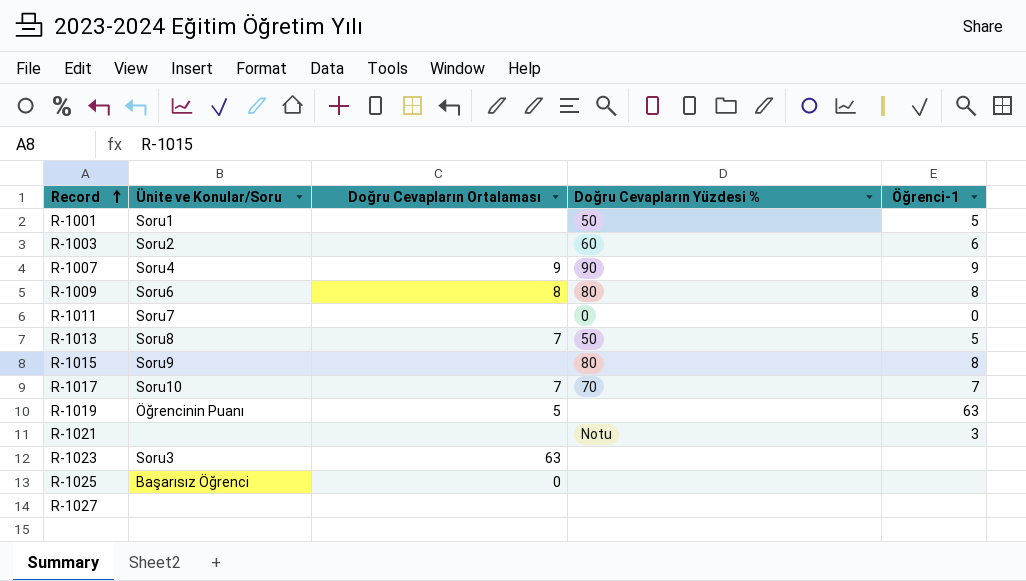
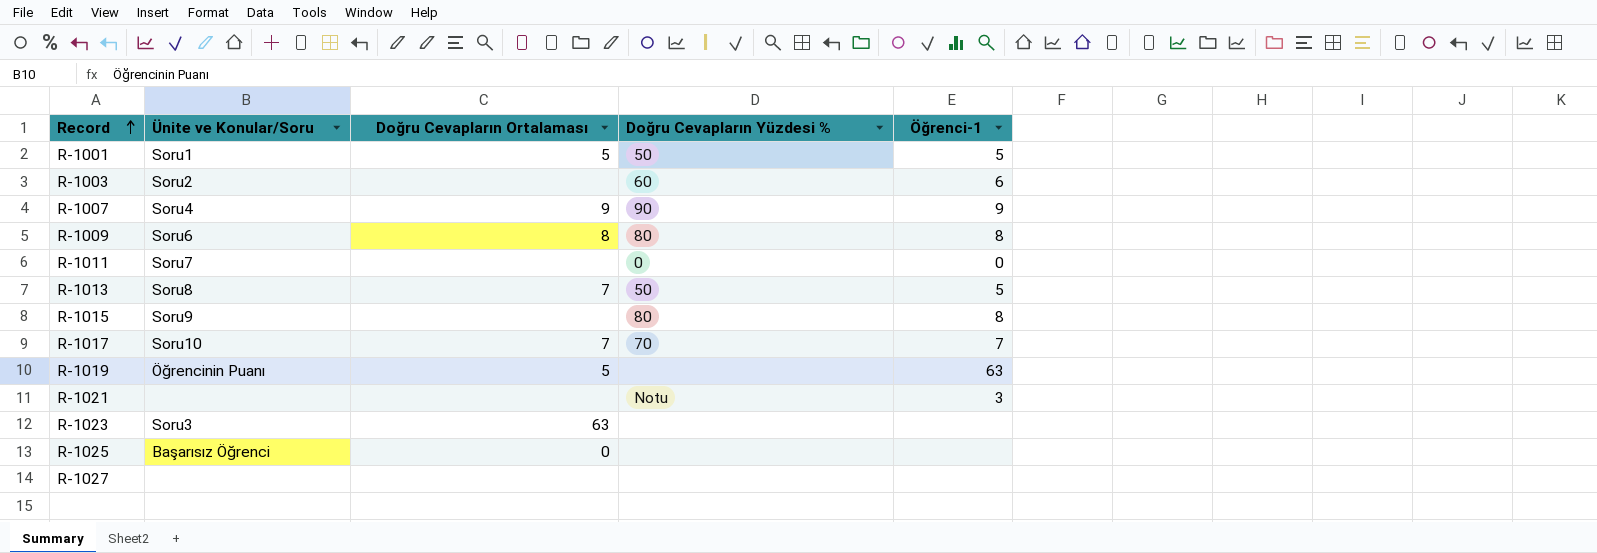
R-1001 | Doğru Cevapların Ortalaması: none -> 5

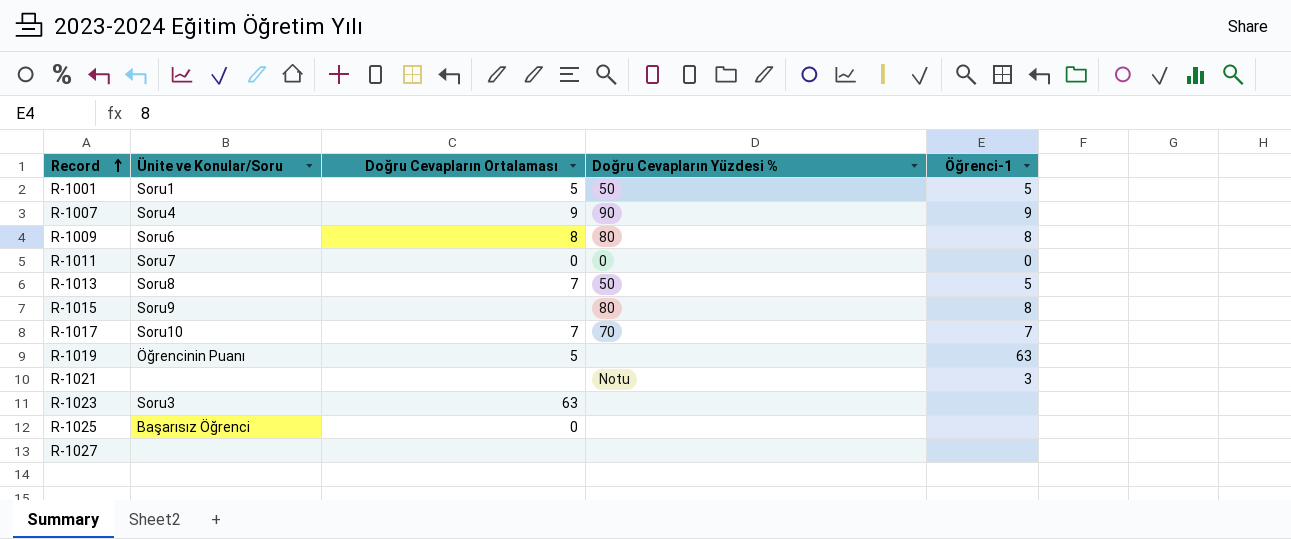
row R-1003: Soru2 | none | 60 | 6 -> none
R-1011 | Doğru Cevapların Ortalaması: none -> 0

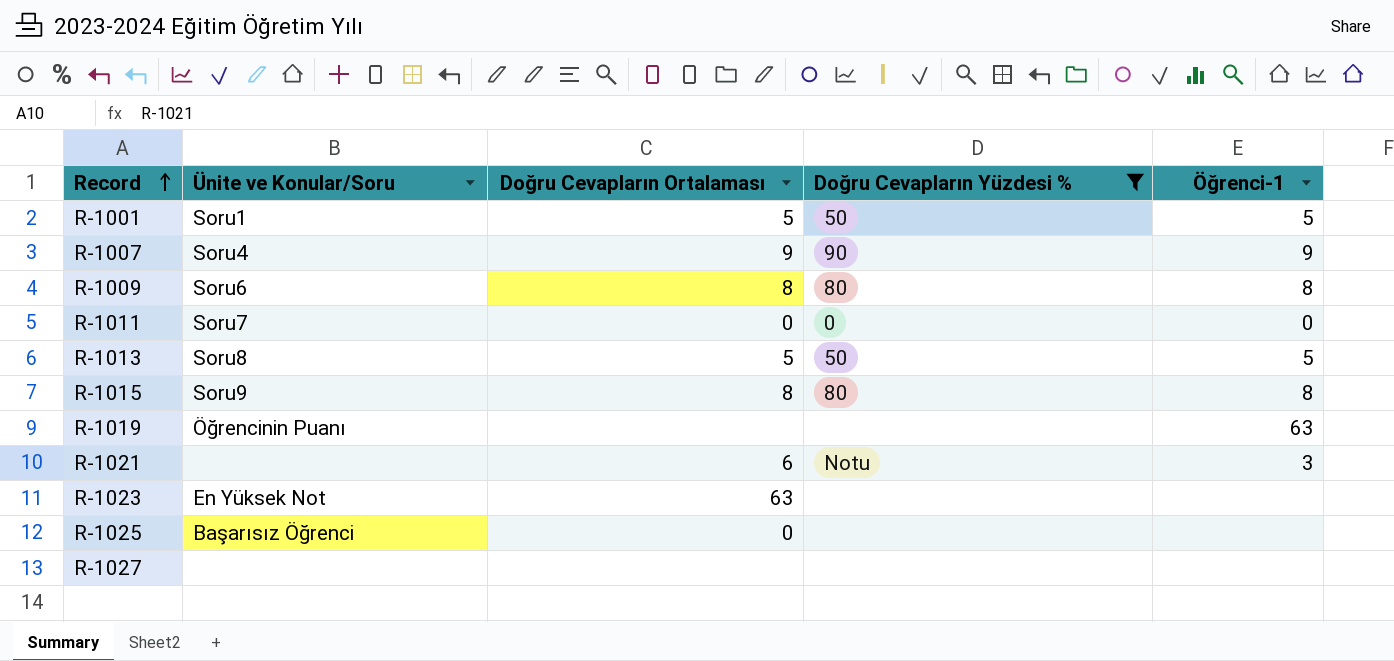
filter: none -> Doğru Cevapların Yüzdesi % != 70
R-1013 | Doğru Cevapların Ortalaması: 7 -> 5
R-1015 | Doğru Cevapların Ortalaması: none -> 8
R-1019 | Doğru Cevapların Ortalaması: 5 -> none
R-1021 | Doğru Cevapların Ortalaması: none -> 6
R-1023 | Ünite ve Konular/Soru: Soru3 -> En Yüksek Not

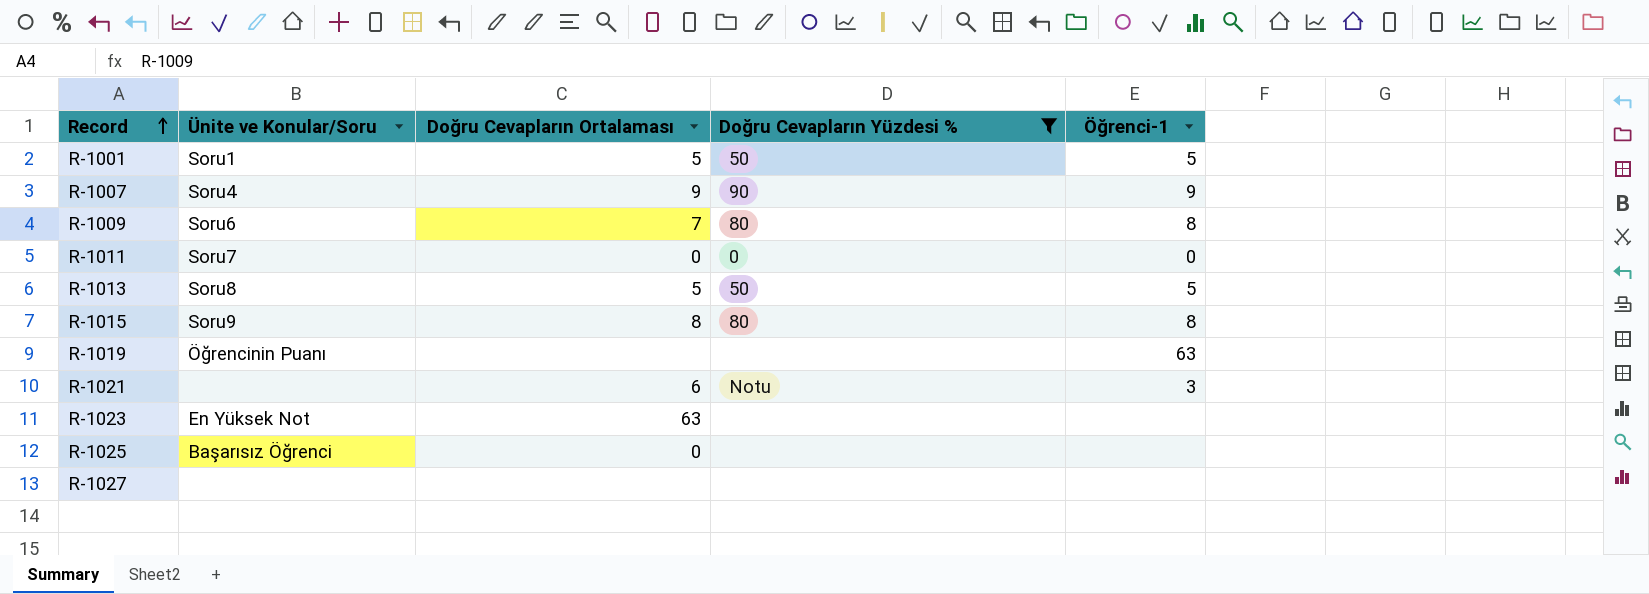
R-1009 | Doğru Cevapların Ortalaması: 8 -> 7

